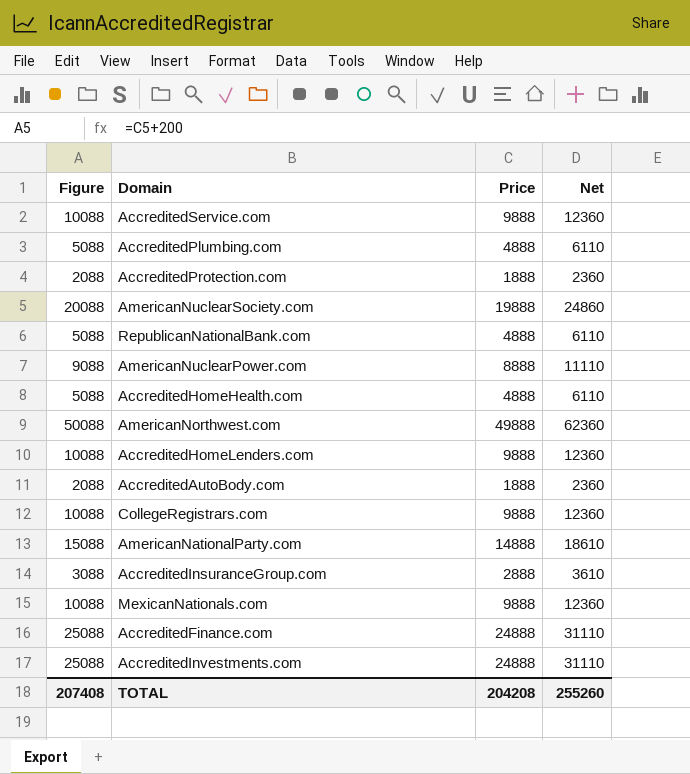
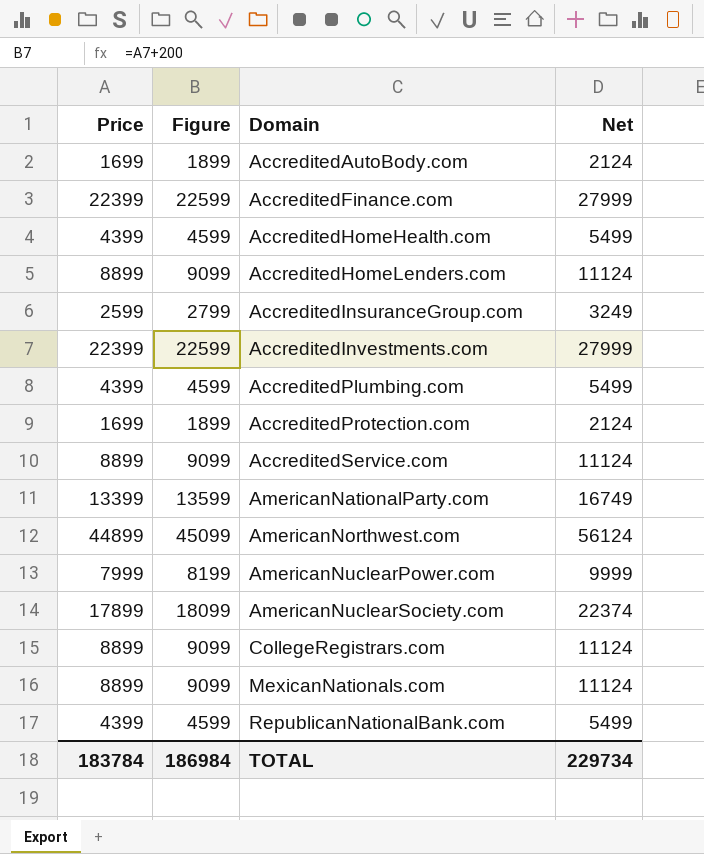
row order: none -> Domain ascending
column Price | position: 3 -> 1
AccreditedAutoBody.com | Price: 1888 -> 1699
AccreditedAutoBody.com | Figure: 2088 -> 1899
AccreditedAutoBody.com | Net: 2360 -> 2124
AccreditedFinance.com | Price: 24888 -> 22399
AccreditedFinance.com | Figure: 25088 -> 22599
AccreditedFinance.com | Net: 31110 -> 27999
AccreditedHomeHealth.com | Price: 4888 -> 4399
AccreditedHomeHealth.com | Figure: 5088 -> 4599
AccreditedHomeHealth.com | Net: 6110 -> 5499
AccreditedHomeLenders.com | Price: 9888 -> 8899
AccreditedHomeLenders.com | Figure: 10088 -> 9099
AccreditedHomeLenders.com | Net: 12360 -> 11124
AccreditedInsuranceGroup.com | Price: 2888 -> 2599
AccreditedInsuranceGroup.com | Figure: 3088 -> 2799
AccreditedInsuranceGroup.com | Net: 3610 -> 3249
AccreditedInvestments.com | Price: 24888 -> 22399
AccreditedInvestments.com | Figure: 25088 -> 22599
AccreditedInvestments.com | Net: 31110 -> 27999
AccreditedPlumbing.com | Price: 4888 -> 4399
AccreditedPlumbing.com | Figure: 5088 -> 4599
AccreditedPlumbing.com | Net: 6110 -> 5499
AccreditedProtection.com | Price: 1888 -> 1699
AccreditedProtection.com | Figure: 2088 -> 1899
AccreditedProtection.com | Net: 2360 -> 2124
AccreditedService.com | Price: 9888 -> 8899
AccreditedService.com | Figure: 10088 -> 9099
AccreditedService.com | Net: 12360 -> 11124
AmericanNationalParty.com | Price: 14888 -> 13399
AmericanNationalParty.com | Figure: 15088 -> 13599
AmericanNationalParty.com | Net: 18610 -> 16749
AmericanNorthwest.com | Price: 49888 -> 44899
AmericanNorthwest.com | Figure: 50088 -> 45099
AmericanNorthwest.com | Net: 62360 -> 56124
AmericanNuclearPower.com | Price: 8888 -> 7999
AmericanNuclearPower.com | Figure: 9088 -> 8199
AmericanNuclearPower.com | Net: 11110 -> 9999
AmericanNuclearSociety.com | Price: 19888 -> 17899
AmericanNuclearSociety.com | Figure: 20088 -> 18099
AmericanNuclearSociety.com | Net: 24860 -> 22374
CollegeRegistrars.com | Price: 9888 -> 8899
CollegeRegistrars.com | Figure: 10088 -> 9099
CollegeRegistrars.com | Net: 12360 -> 11124
MexicanNationals.com | Price: 9888 -> 8899
MexicanNationals.com | Figure: 10088 -> 9099
MexicanNationals.com | Net: 12360 -> 11124
RepublicanNationalBank.com | Price: 4888 -> 4399
RepublicanNationalBank.com | Figure: 5088 -> 4599
RepublicanNationalBank.com | Net: 6110 -> 5499
TOTAL | Price: 204208 -> 183784
TOTAL | Figure: 207408 -> 186984
TOTAL | Net: 255260 -> 229734

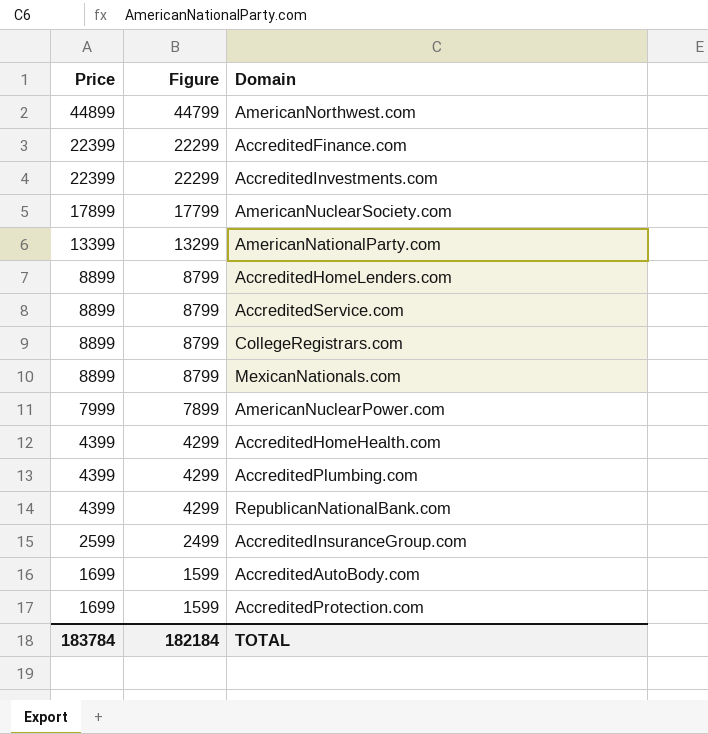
row order: Domain ascending -> Price descending
column Net | formula: [Price] * 1.25 -> none
column Figure | formula: [Price] + 200 -> [Price] - 100
TOTAL | Figure: 186984 -> 182184

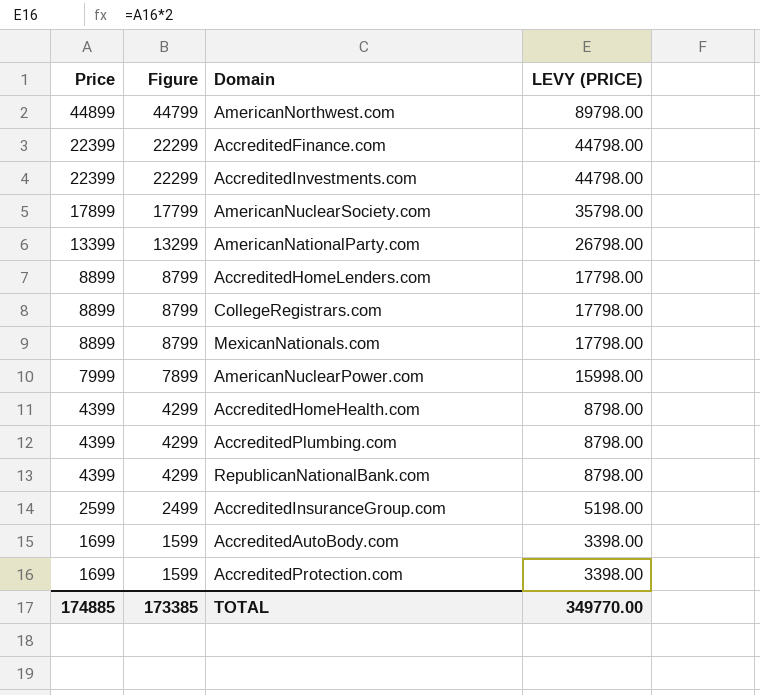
column LEVY (PRICE) | formula: none -> [Price] * 2
row AccreditedService.com: 8899 | 8799 -> none
TOTAL | Price: 183784 -> 174885
TOTAL | Figure: 182184 -> 173385

